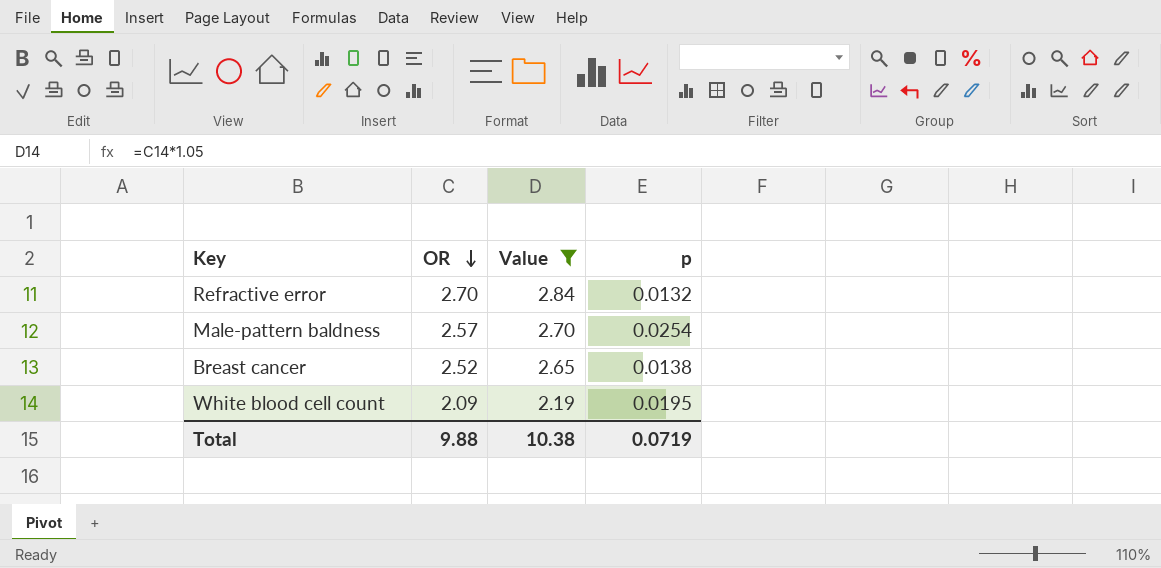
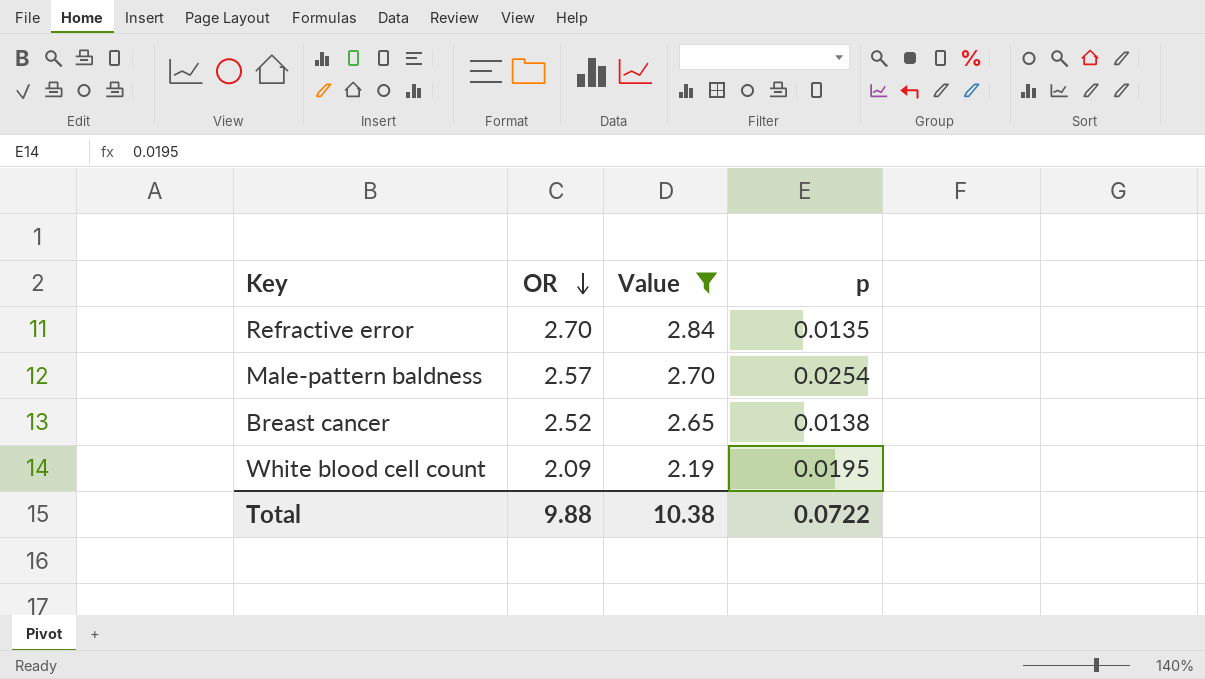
Refractive error | p: 0.0132 -> 0.0135
Total | p: 0.0719 -> 0.0722

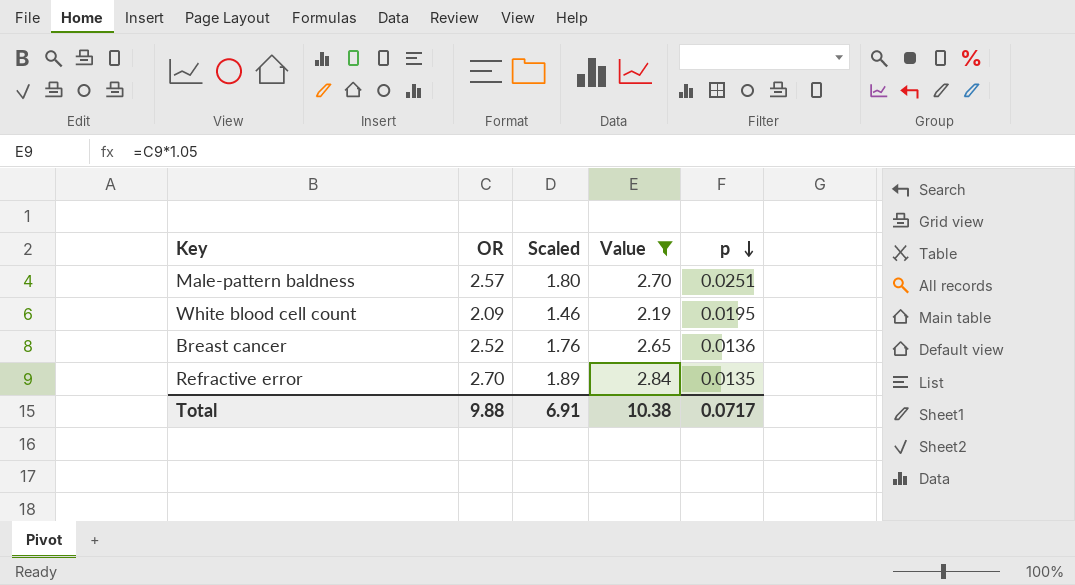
row order: OR descending -> p descending
column Scaled | formula: none -> [OR] * 0.7
Male-pattern baldness | p: 0.0254 -> 0.0251
Breast cancer | p: 0.0138 -> 0.0136
Total | p: 0.0722 -> 0.0717

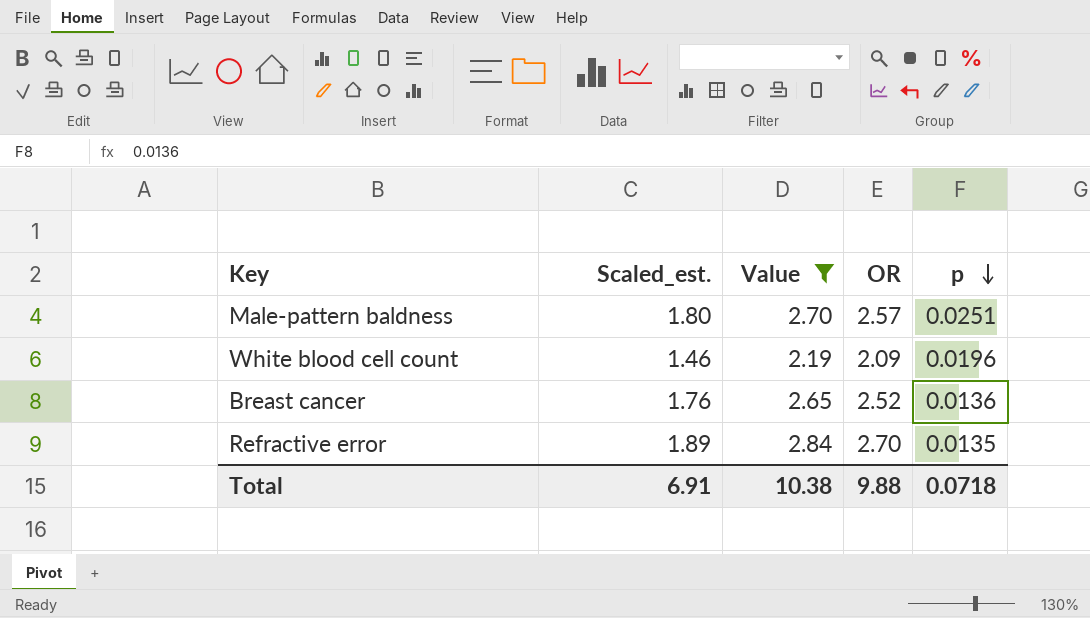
column name: Scaled -> Scaled_est.
column OR | position: 2 -> 4
White blood cell count | p: 0.0195 -> 0.0196
Total | p: 0.0717 -> 0.0718

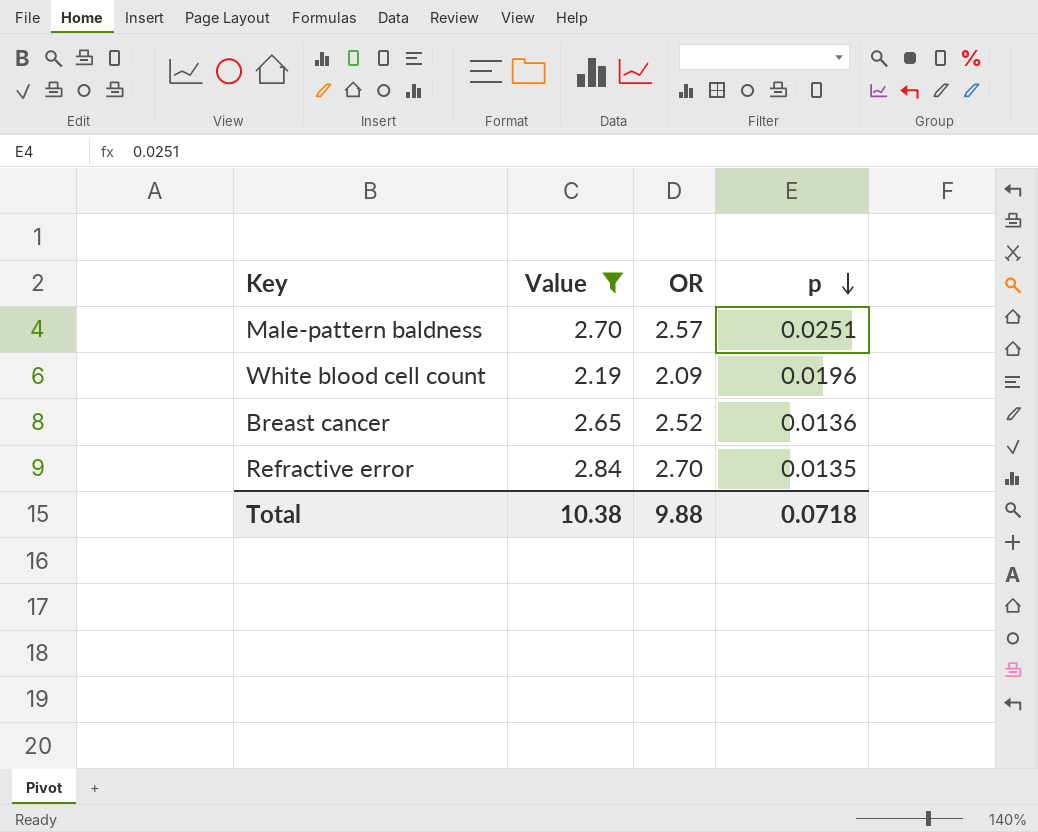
column Scaled_est. | formula: [OR] * 0.7 -> none

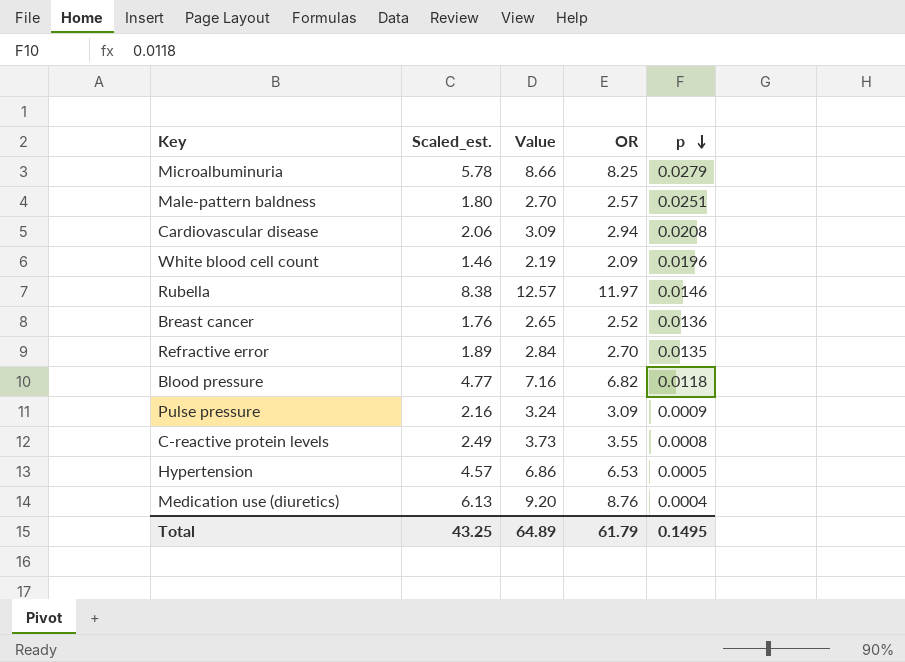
filter: Value <= 2.84 -> none
column Scaled_est. | formula: none -> [OR] * 0.7
Total | Value: 10.38 -> 64.89
Total | OR: 9.88 -> 61.79
Total | p: 0.0718 -> 0.1495

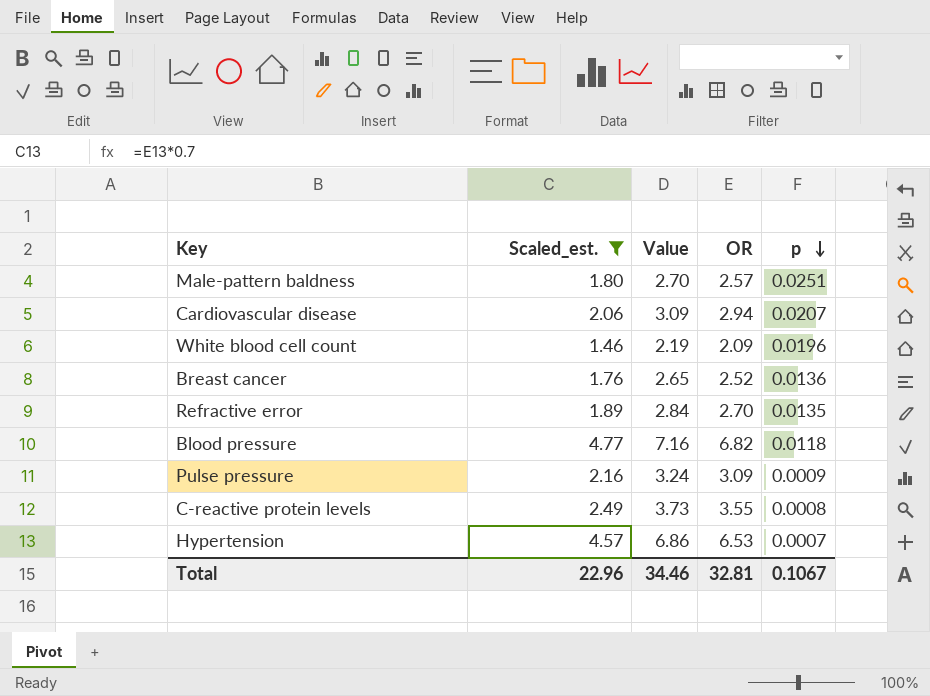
filter: none -> Scaled_est. <= 4.77
Cardiovascular disease | p: 0.0208 -> 0.0207
Hypertension | p: 0.0005 -> 0.0007
Total | Scaled_est.: 43.25 -> 22.96
Total | Value: 64.89 -> 34.46
Total | OR: 61.79 -> 32.81
Total | p: 0.1495 -> 0.1067

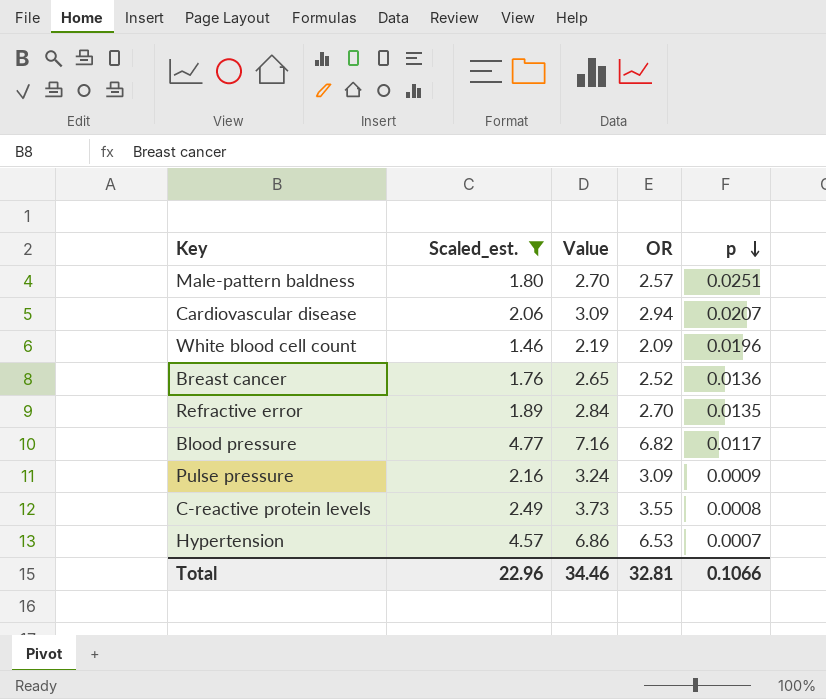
Blood pressure | p: 0.0118 -> 0.0117
Total | p: 0.1067 -> 0.1066

